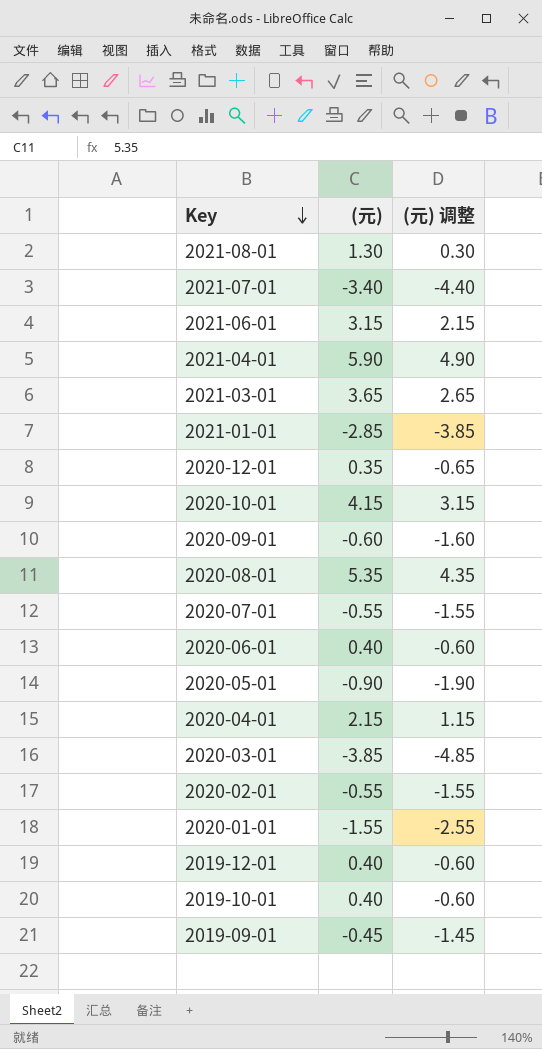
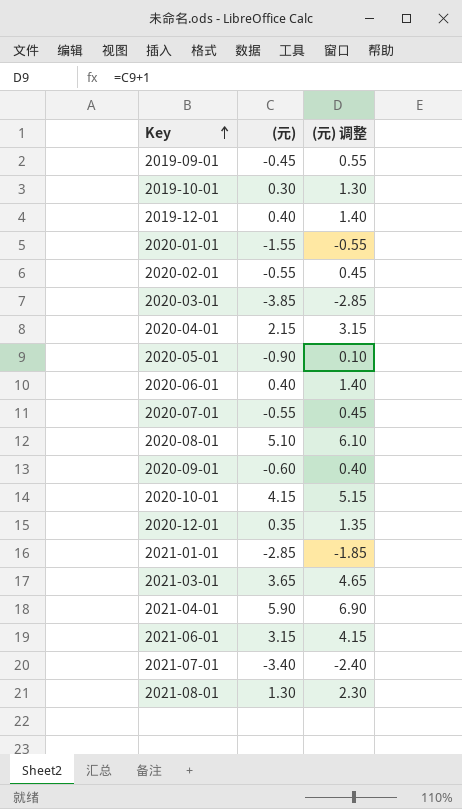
row order: Key descending -> Key ascending
column (元) 调整 | formula: [(元)] - 1 -> [(元)] + 1
2019-10-01 | (元): 0.40 -> 0.30
2020-08-01 | (元): 5.35 -> 5.10

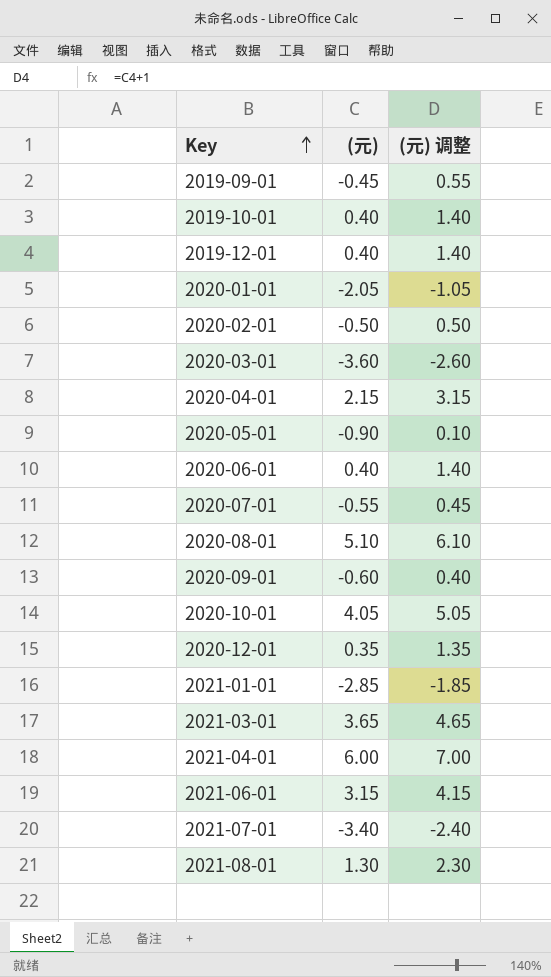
2019-10-01 | (元): 0.30 -> 0.40
2019-10-01 | (元) 调整: 1.30 -> 1.40
2020-01-01 | (元): -1.55 -> -2.05
2020-01-01 | (元) 调整: -0.55 -> -1.05
2020-02-01 | (元): -0.55 -> -0.50
2020-02-01 | (元) 调整: 0.45 -> 0.50
2020-03-01 | (元): -3.85 -> -3.60
2020-03-01 | (元) 调整: -2.85 -> -2.60
2020-10-01 | (元): 4.15 -> 4.05
2020-10-01 | (元) 调整: 5.15 -> 5.05
2021-04-01 | (元): 5.90 -> 6.00
2021-04-01 | (元) 调整: 6.90 -> 7.00

